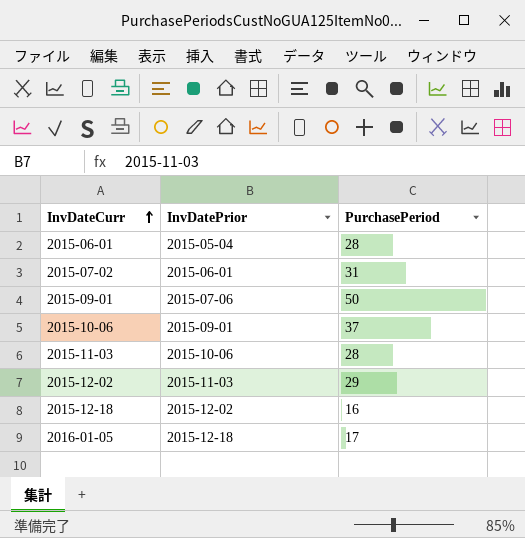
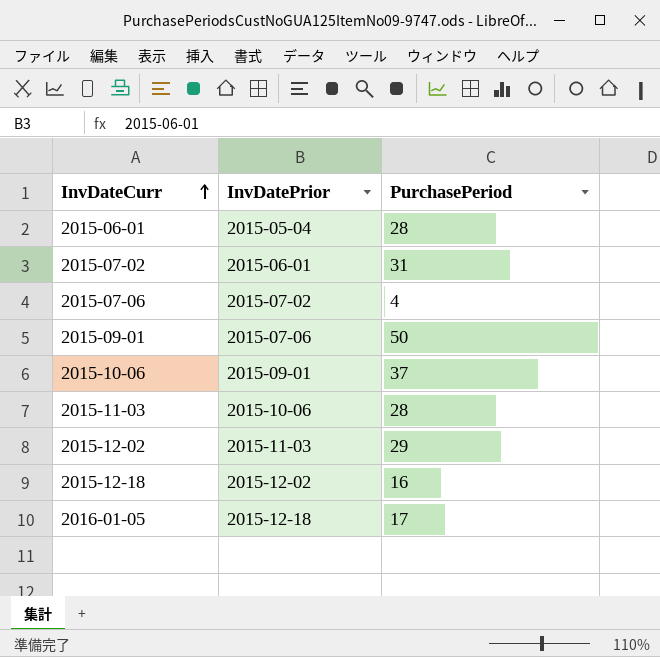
row 2015-07-06: none -> 2015-07-02 | 4

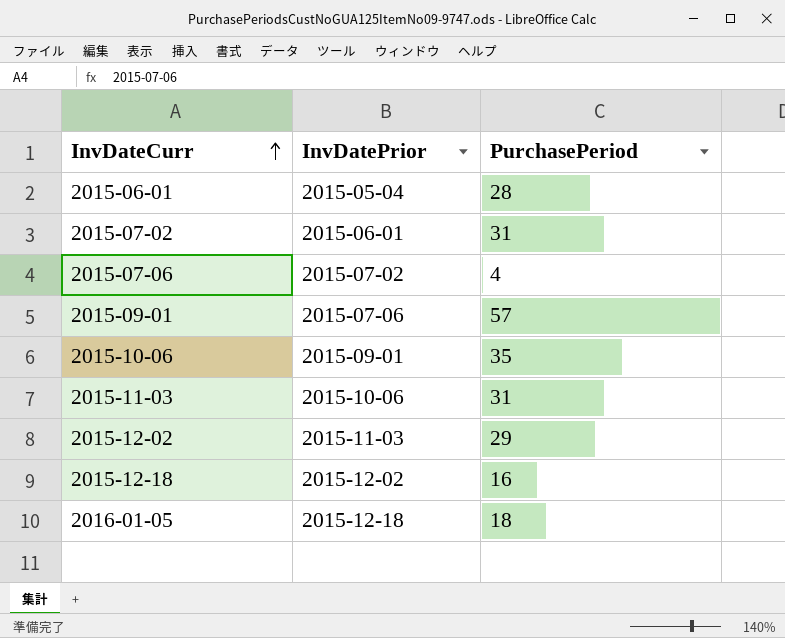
2015-09-01 | PurchasePeriod: 50 -> 57
2015-10-06 | PurchasePeriod: 37 -> 35
2015-11-03 | PurchasePeriod: 28 -> 31
2016-01-05 | PurchasePeriod: 17 -> 18

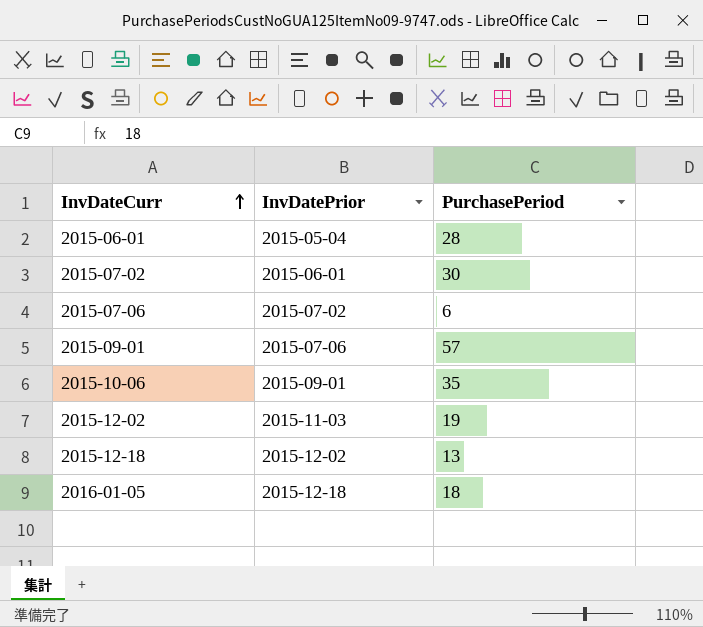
row 2015-11-03: 2015-10-06 | 31 -> none
2015-07-02 | PurchasePeriod: 31 -> 30
2015-07-06 | PurchasePeriod: 4 -> 6
2015-12-02 | PurchasePeriod: 29 -> 19
2015-12-18 | PurchasePeriod: 16 -> 13

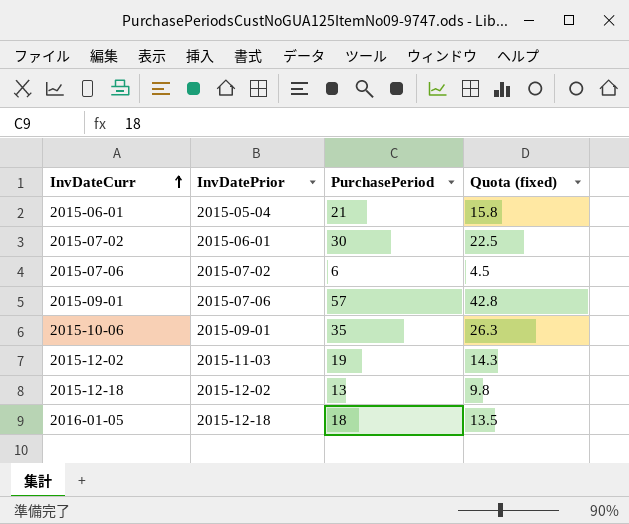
column Quota (fixed) | formula: none -> [PurchasePeriod] * 0.75
2015-06-01 | PurchasePeriod: 28 -> 21

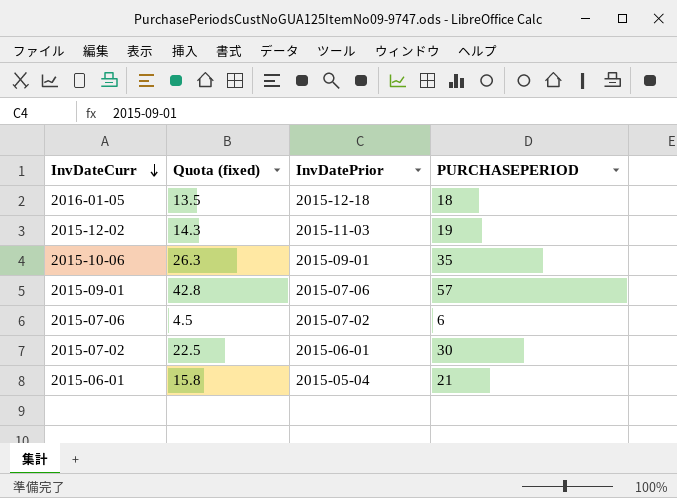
row order: InvDateCurr ascending -> InvDateCurr descending
column Quota (fixed) | position: 4 -> 2
column name: PurchasePeriod -> PURCHASEPERIOD
row 2015-12-18: 2015-12-02 | 13 | 9.8 -> none

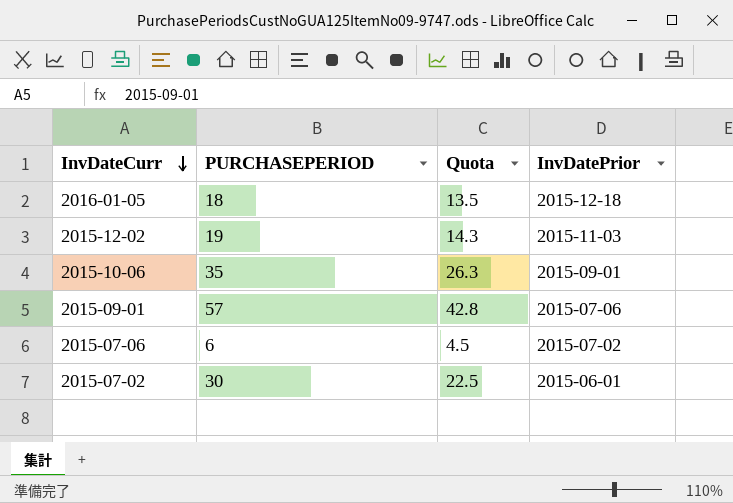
column PURCHASEPERIOD | position: 4 -> 2
column name: Quota (fixed) -> Quota
row 2015-06-01: 15.8 | 2015-05-04 | 21 -> none

